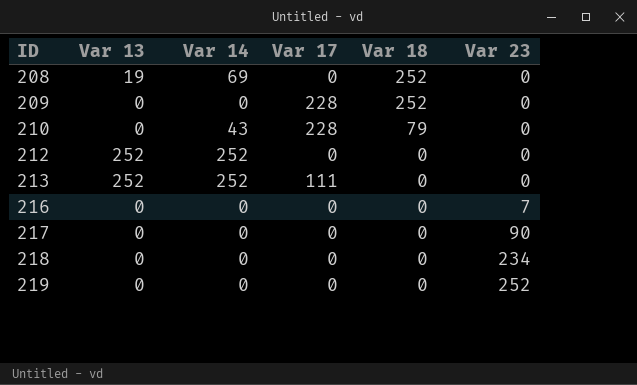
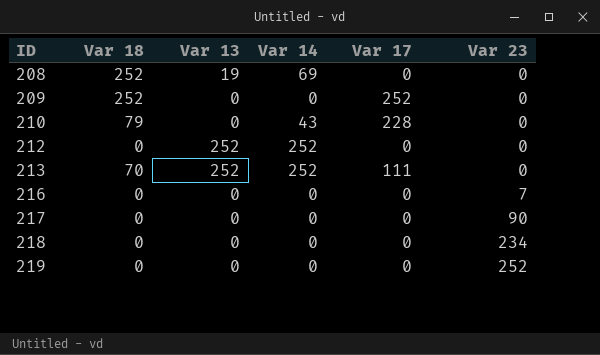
column Var 18 | position: 5 -> 2
209 | Var 17: 228 -> 252
213 | Var 18: 0 -> 70

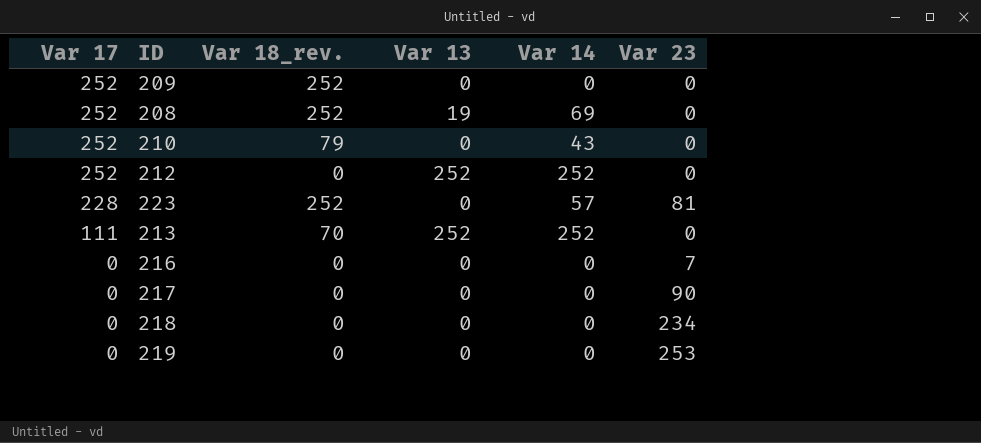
row order: ID ascending -> Var 17 descending
column Var 17 | position: 5 -> 1
column name: Var 18 -> Var 18_rev.
208 | Var 17: 0 -> 252
210 | Var 17: 228 -> 252
212 | Var 17: 0 -> 252
row 223: none -> 228 | 252 | 0 | 57 | 81
219 | Var 23: 252 -> 253

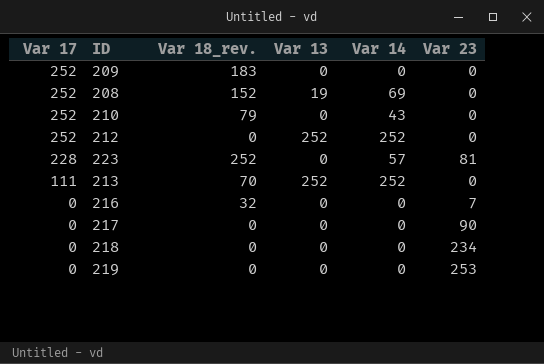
209 | Var 18_rev.: 252 -> 183
208 | Var 18_rev.: 252 -> 152
216 | Var 18_rev.: 0 -> 32

